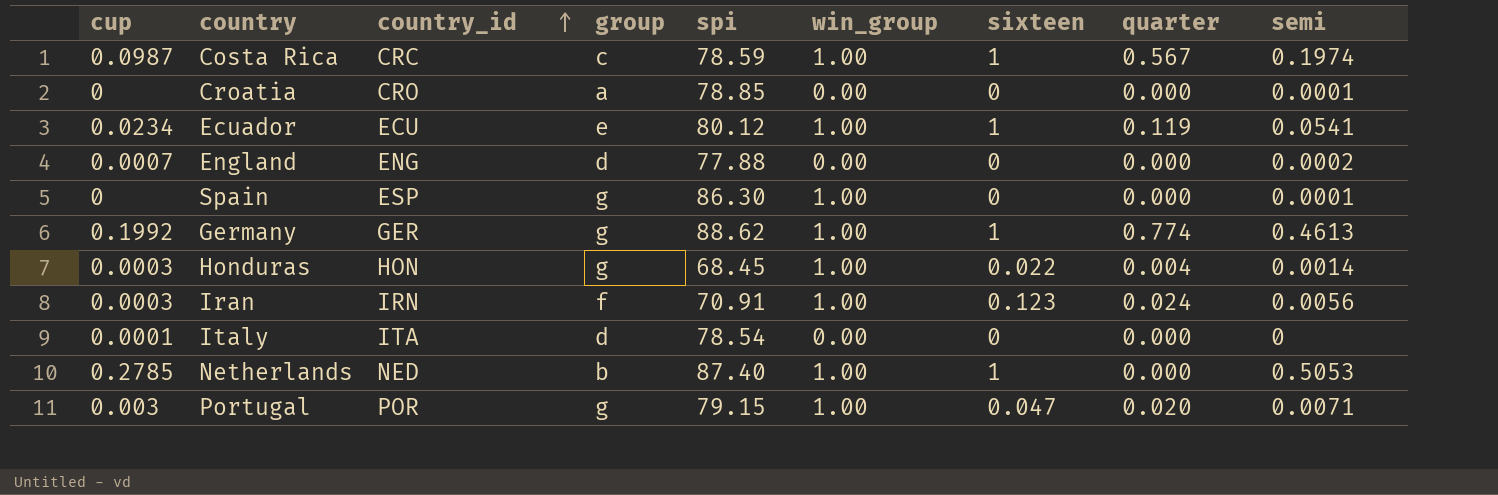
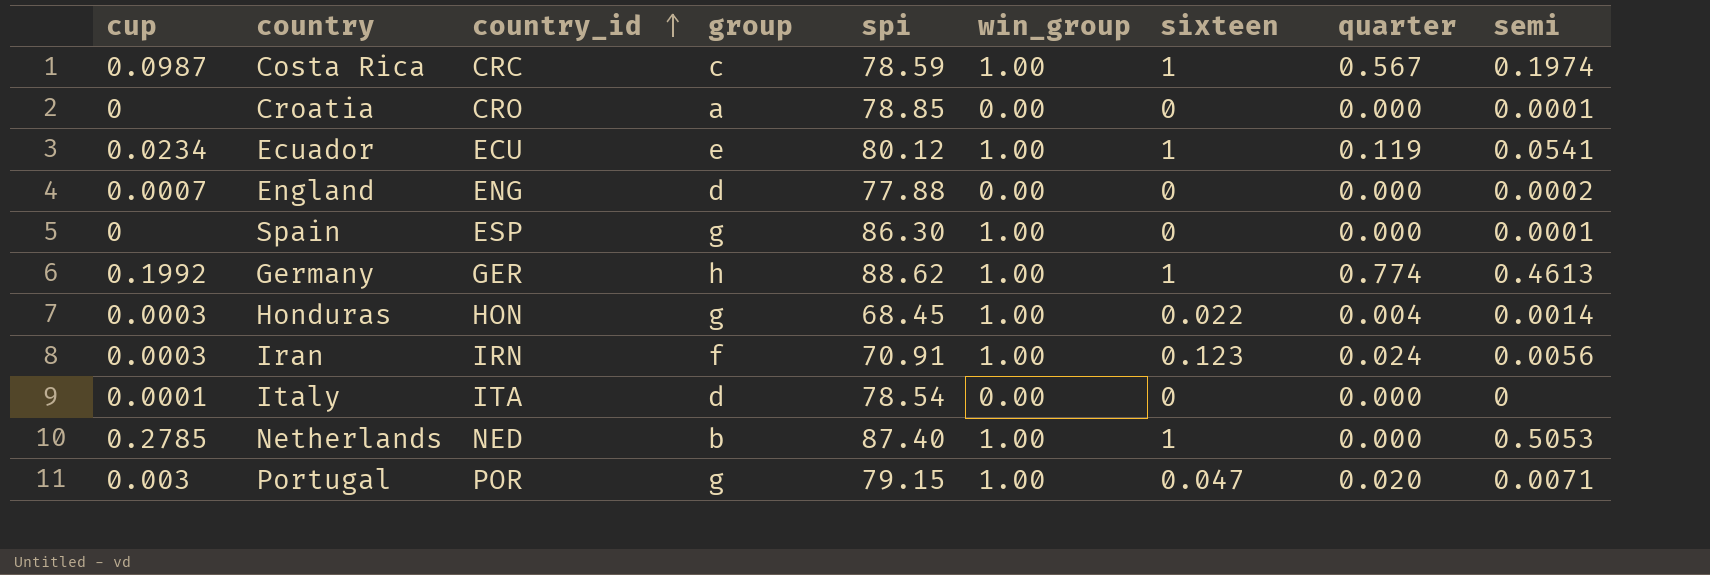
Germany | group: g -> h

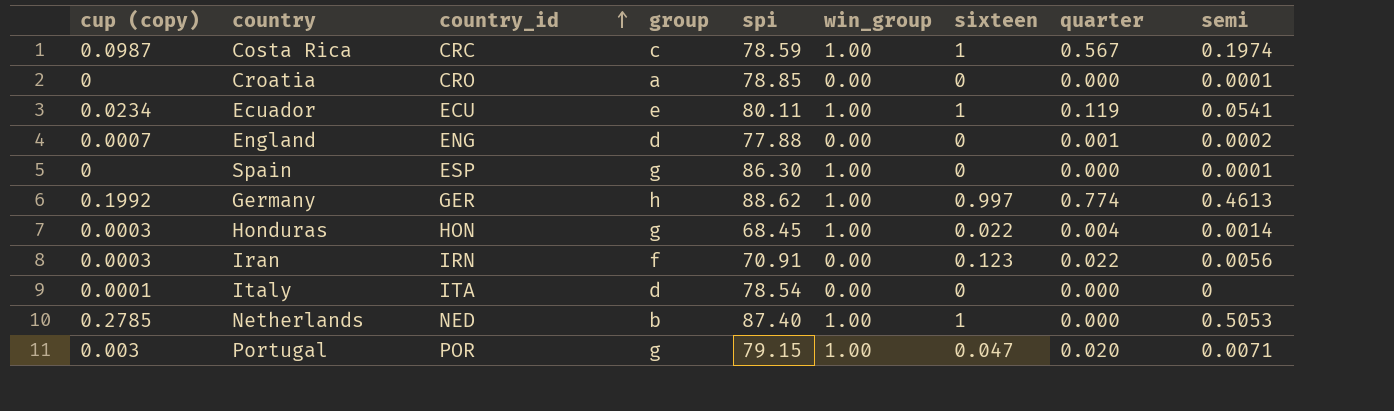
column name: cup -> cup (copy)
Ecuador | spi: 80.12 -> 80.11
England | quarter: 0.000 -> 0.001
Germany | sixteen: 1 -> 0.997
Iran | win_group: 1.00 -> 0.00
Iran | quarter: 0.024 -> 0.022

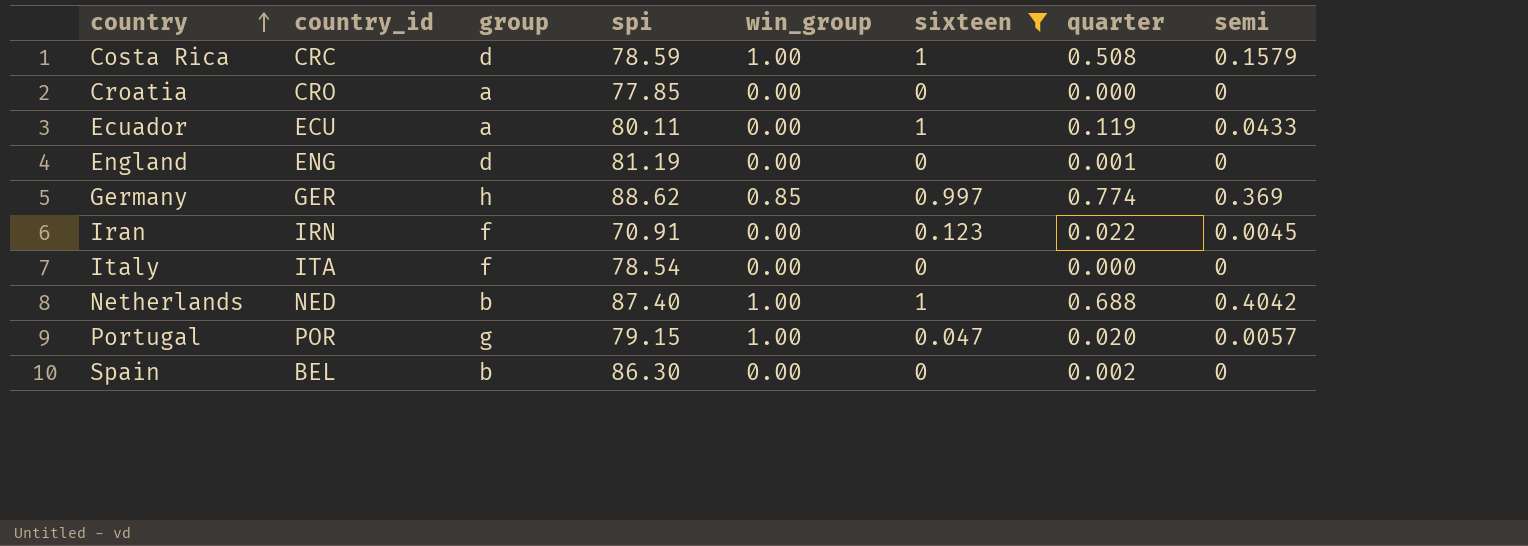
filter: none -> sixteen != 0.022
row order: country_id ascending -> country ascending
column cup (copy) | position: 1 -> none
Costa Rica | group: c -> d
Costa Rica | quarter: 0.567 -> 0.508
Costa Rica | semi: 0.1974 -> 0.1579
Croatia | spi: 78.85 -> 77.85
Croatia | semi: 0.0001 -> 0
Ecuador | group: e -> a
Ecuador | win_group: 1.00 -> 0.00
Ecuador | semi: 0.0541 -> 0.0433
England | spi: 77.88 -> 81.19
England | semi: 0.0002 -> 0
Germany | win_group: 1.00 -> 0.85
Germany | semi: 0.4613 -> 0.369
Iran | semi: 0.0056 -> 0.0045
Italy | group: d -> f
Netherlands | quarter: 0.000 -> 0.688
Netherlands | semi: 0.5053 -> 0.4042
Portugal | semi: 0.0071 -> 0.0057
Spain | country_id: ESP -> BEL
Spain | group: g -> b
Spain | win_group: 1.00 -> 0.00
Spain | quarter: 0.000 -> 0.002
Spain | semi: 0.0001 -> 0

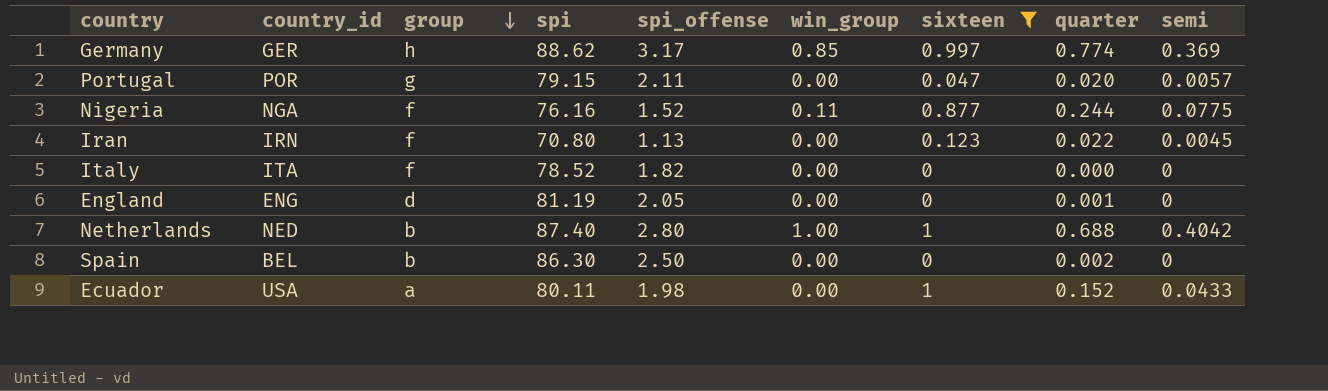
row order: country ascending -> group descending
column spi_offense | position: none -> 5
row Costa Rica: CRC | d | 78.59 | 1.00 | 1 | 0.508 | 0.1579 -> none
row Croatia: CRO | a | 77.85 | 0.00 | 0 | 0.000 | 0 -> none
Portugal | win_group: 1.00 -> 0.00
row Nigeria: none -> NGA | f | 76.16 | 1.52 | 0.11 | 0.877 | 0.244 | 0.0775
Iran | spi: 70.91 -> 70.80
Italy | spi: 78.54 -> 78.52
Ecuador | country_id: ECU -> USA
Ecuador | quarter: 0.119 -> 0.152

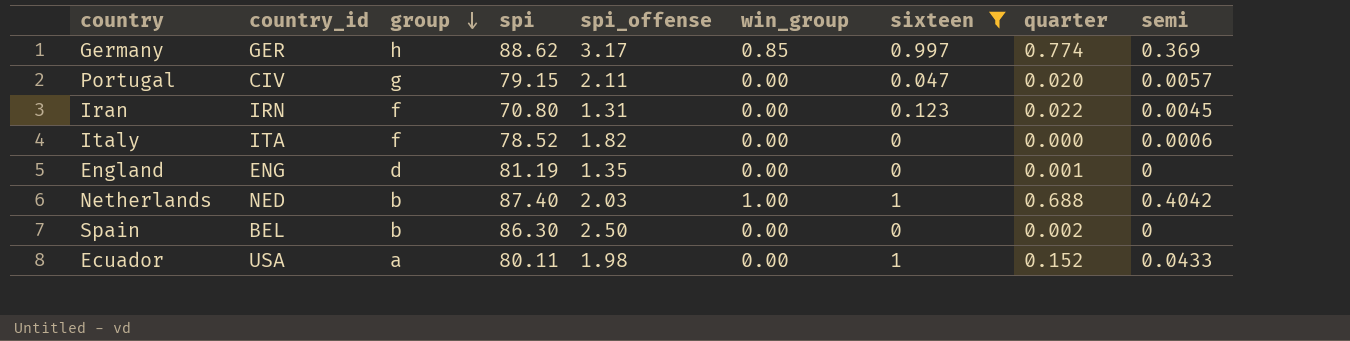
row Nigeria: NGA | f | 76.16 | 1.52 | 0.11 | 0.877 | 0.244 | 0.0775 -> none
Portugal | country_id: POR -> CIV
Iran | spi_offense: 1.13 -> 1.31
Italy | semi: 0 -> 0.0006
England | spi_offense: 2.05 -> 1.35
Netherlands | spi_offense: 2.80 -> 2.03

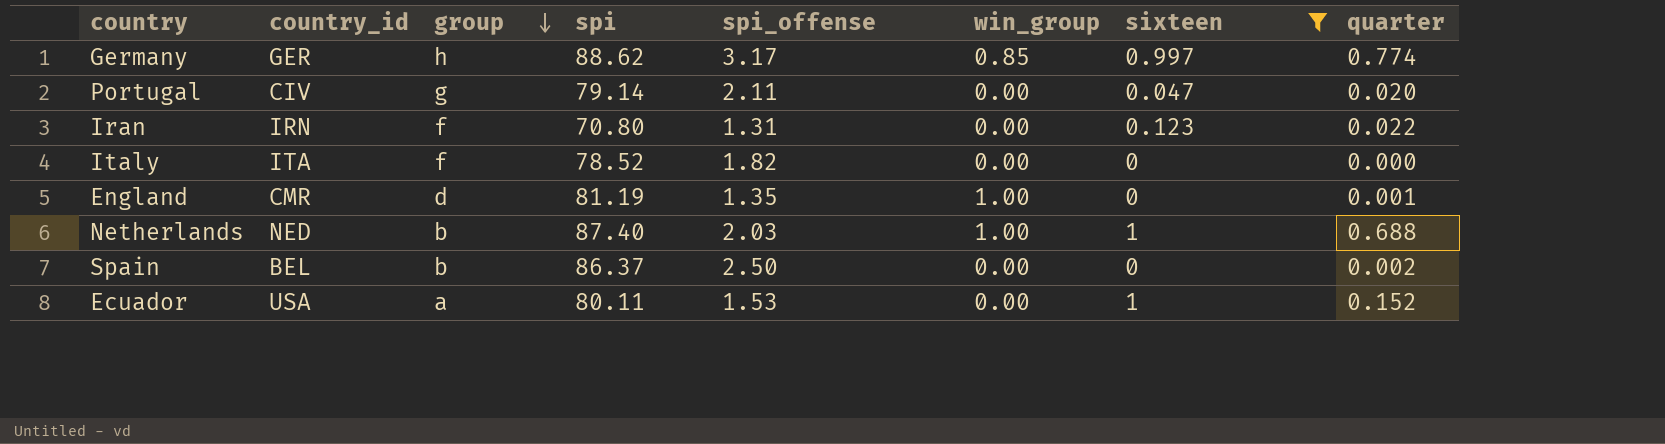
column semi | position: 9 -> none
Portugal | spi: 79.15 -> 79.14
England | country_id: ENG -> CMR
England | win_group: 0.00 -> 1.00
Spain | spi: 86.30 -> 86.37
Ecuador | spi_offense: 1.98 -> 1.53

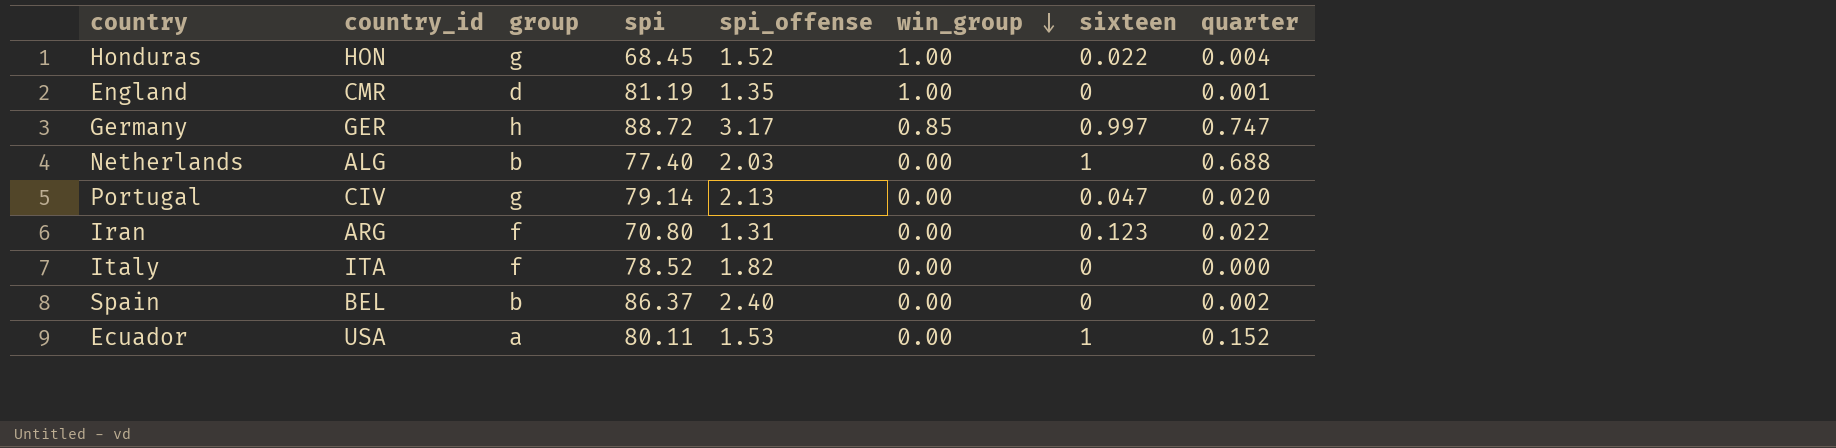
filter: sixteen != 0.022 -> none
row order: group descending -> win_group descending
Germany | spi: 88.62 -> 88.72
Germany | quarter: 0.774 -> 0.747
Netherlands | country_id: NED -> ALG
Netherlands | spi: 87.40 -> 77.40
Netherlands | win_group: 1.00 -> 0.00
Portugal | spi_offense: 2.11 -> 2.13
Iran | country_id: IRN -> ARG
Spain | spi_offense: 2.50 -> 2.40

